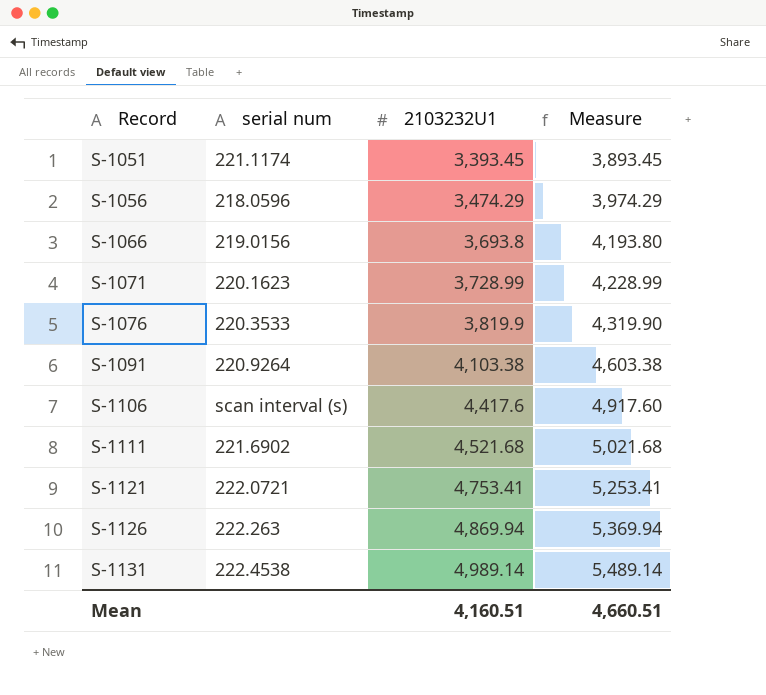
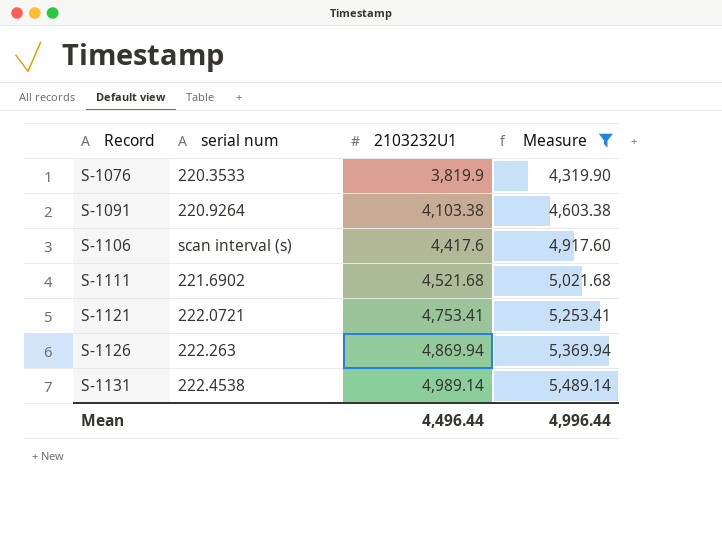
filter: none -> Measure >= 4,319.90
Mean | 2103232U1: 4,160.51 -> 4,496.44
Mean | Measure: 4,660.51 -> 4,996.44

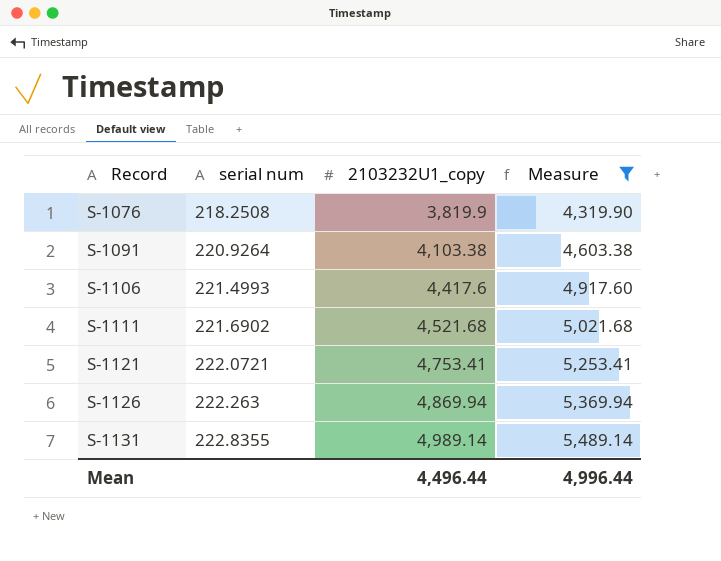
column name: 2103232U1 -> 2103232U1_copy
S-1076 | serial num: 220.3533 -> 218.2508
S-1106 | serial num: scan interval (s) -> 221.4993
S-1131 | serial num: 222.4538 -> 222.8355

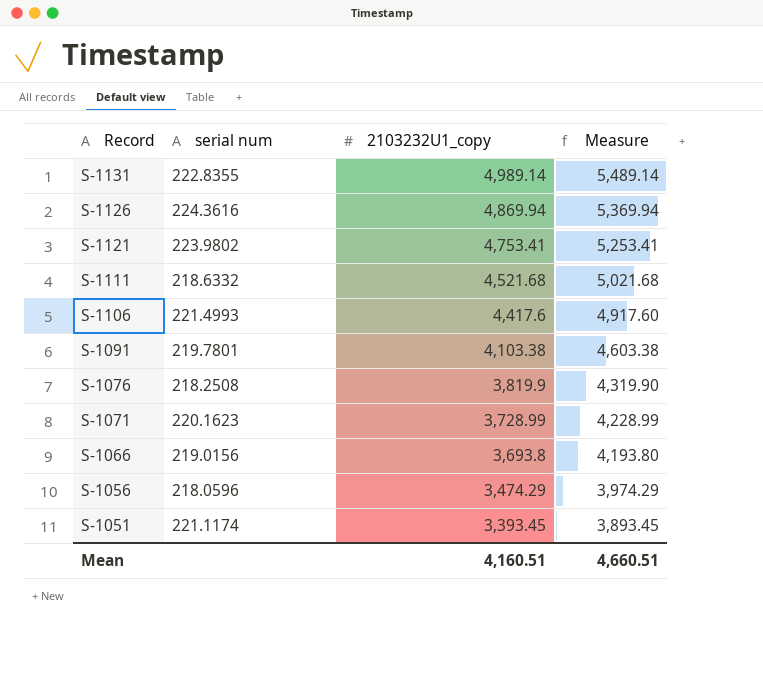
filter: Measure >= 4,319.90 -> none
row order: Record ascending -> Record descending
S-1126 | serial num: 222.263 -> 224.3616
S-1121 | serial num: 222.0721 -> 223.9802
S-1111 | serial num: 221.6902 -> 218.6332
S-1091 | serial num: 220.9264 -> 219.7801
Mean | 2103232U1_copy: 4,496.44 -> 4,160.51
Mean | Measure: 4,996.44 -> 4,660.51

